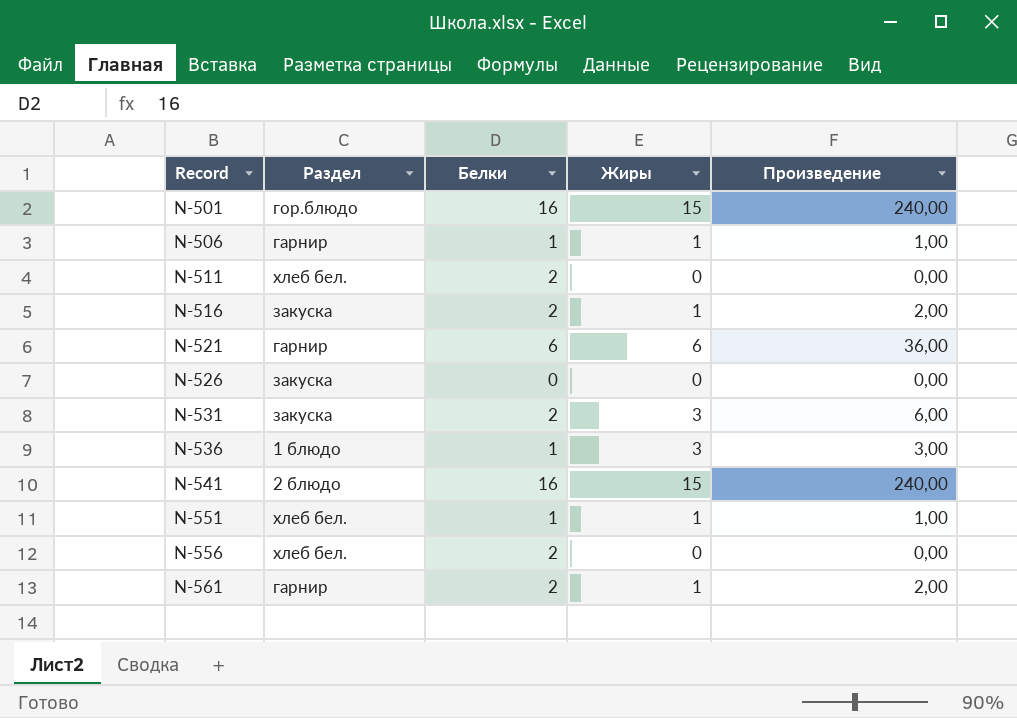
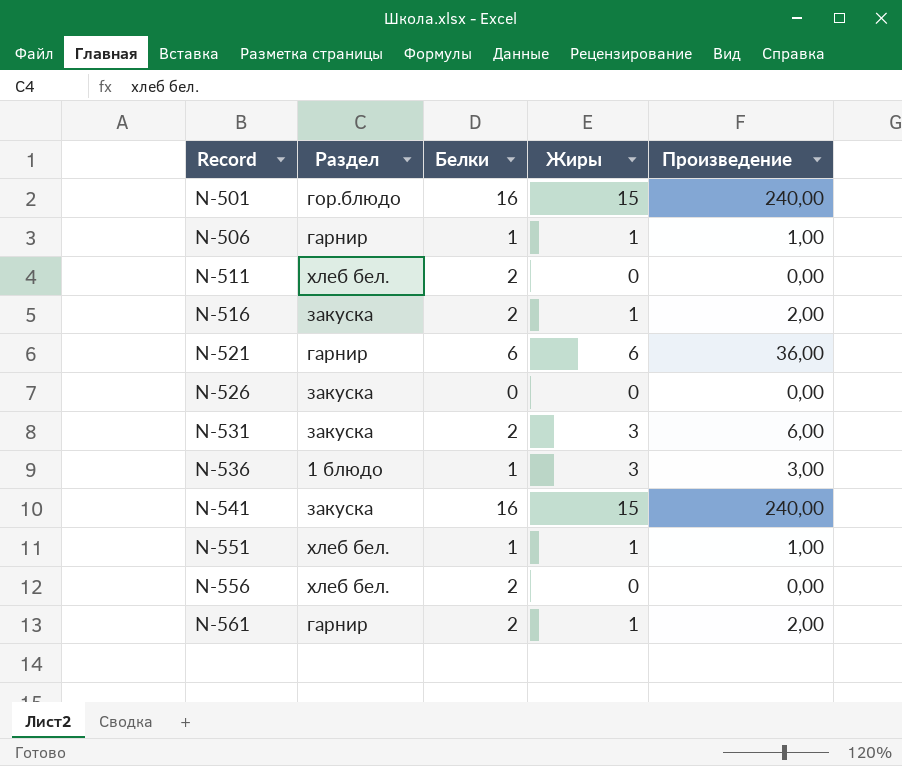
N-541 | Раздел: 2 блюдо -> закуска

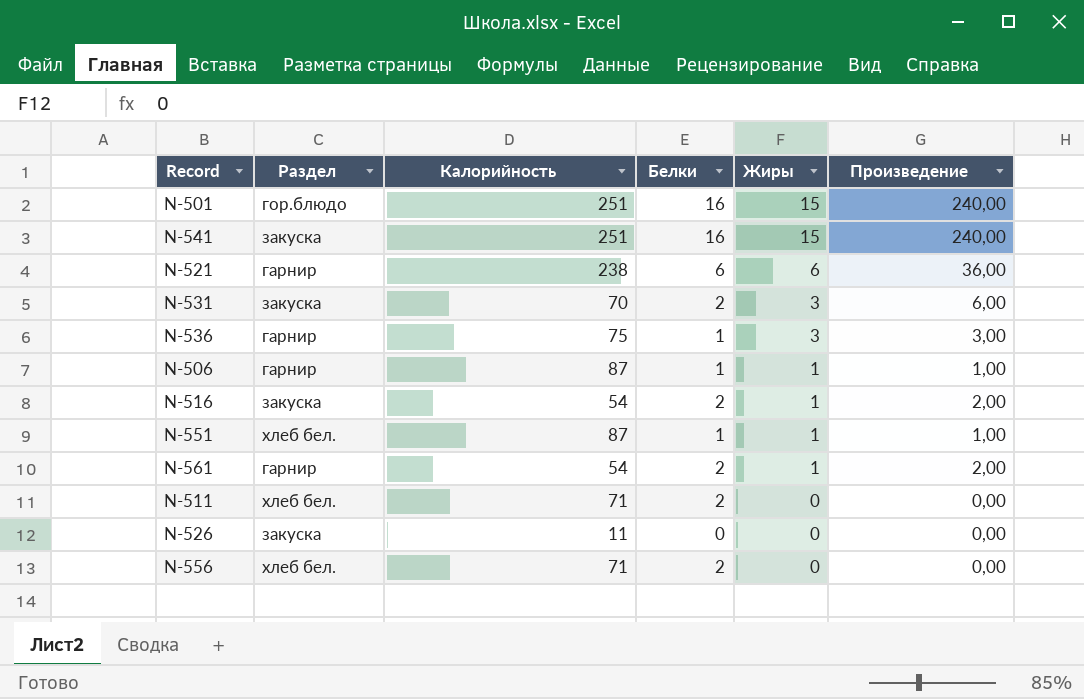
row order: Record ascending -> Жиры descending
column Калорийность | position: none -> 3
N-536 | Раздел: 1 блюдо -> гарнир

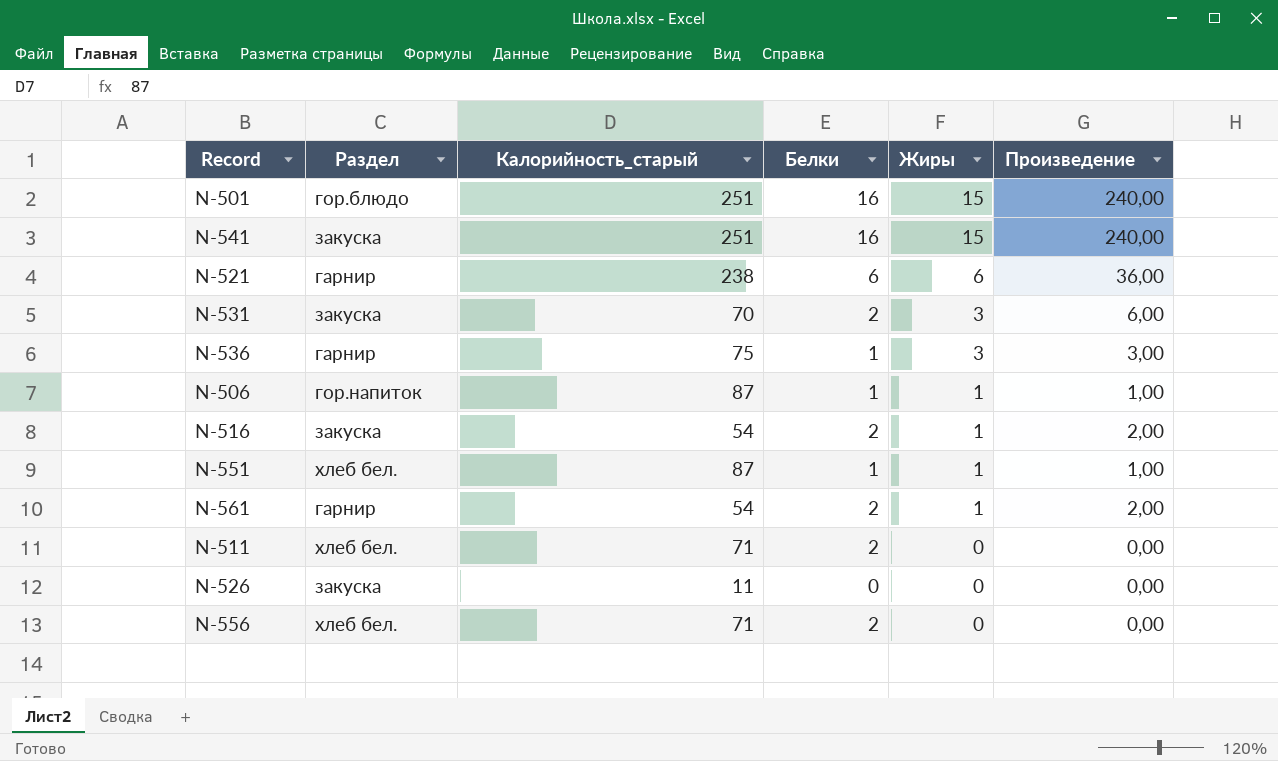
column name: Калорийность -> Калорийность_старый
N-506 | Раздел: гарнир -> гор.напиток

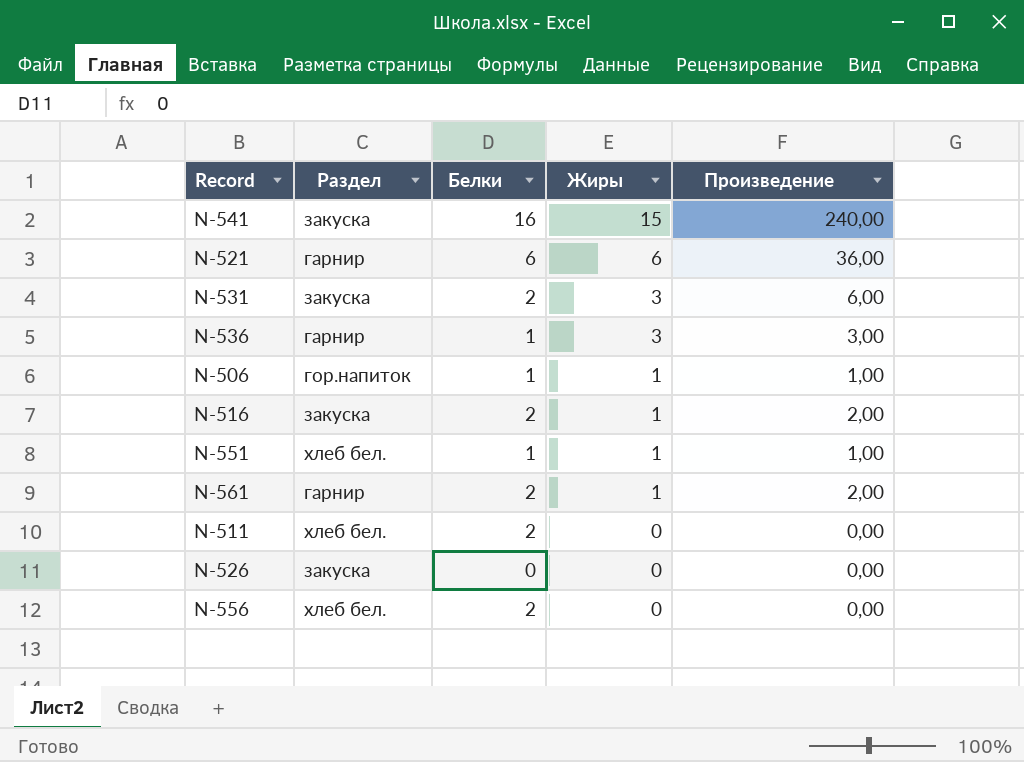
column Калорийность_старый | position: 3 -> none
row N-501: гор.блюдо | 251 | 16 | 15 | 240,00 -> none

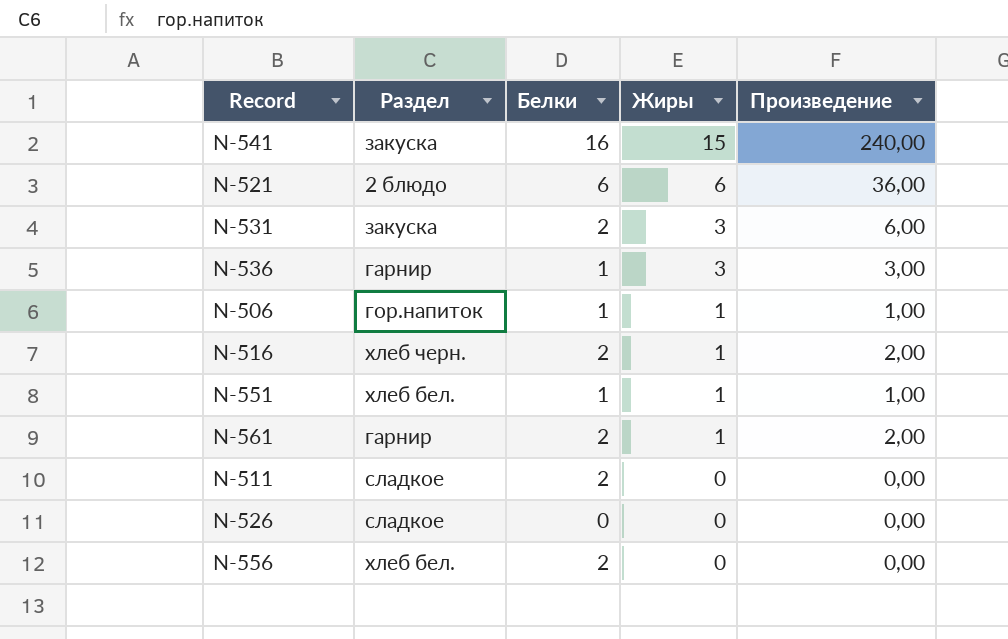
N-521 | Раздел: гарнир -> 2 блюдо
N-516 | Раздел: закуска -> хлеб черн.
N-511 | Раздел: хлеб бел. -> сладкое
N-526 | Раздел: закуска -> сладкое

